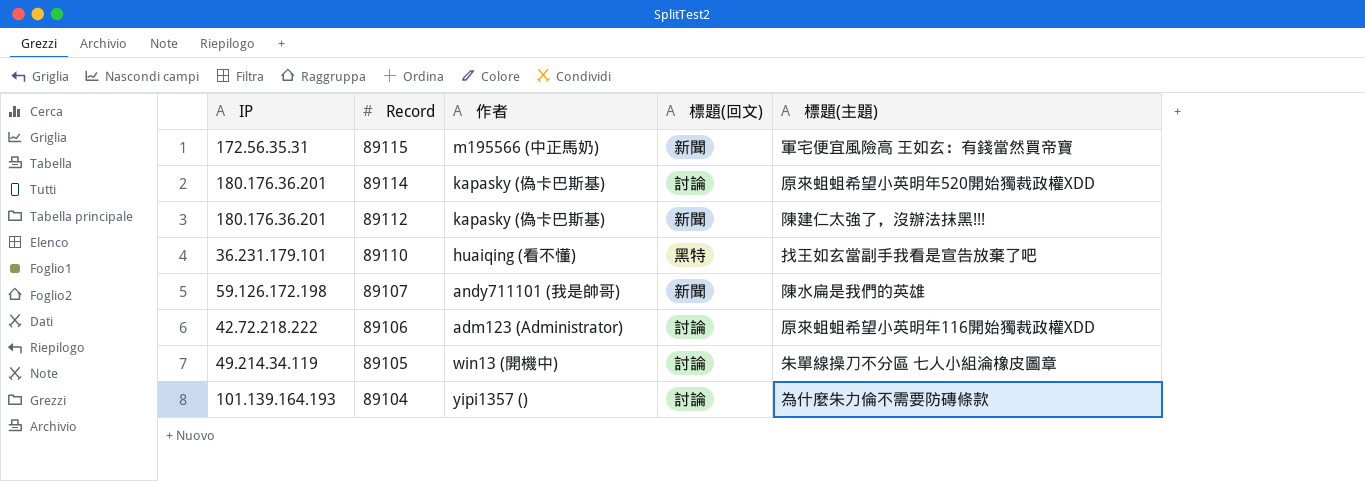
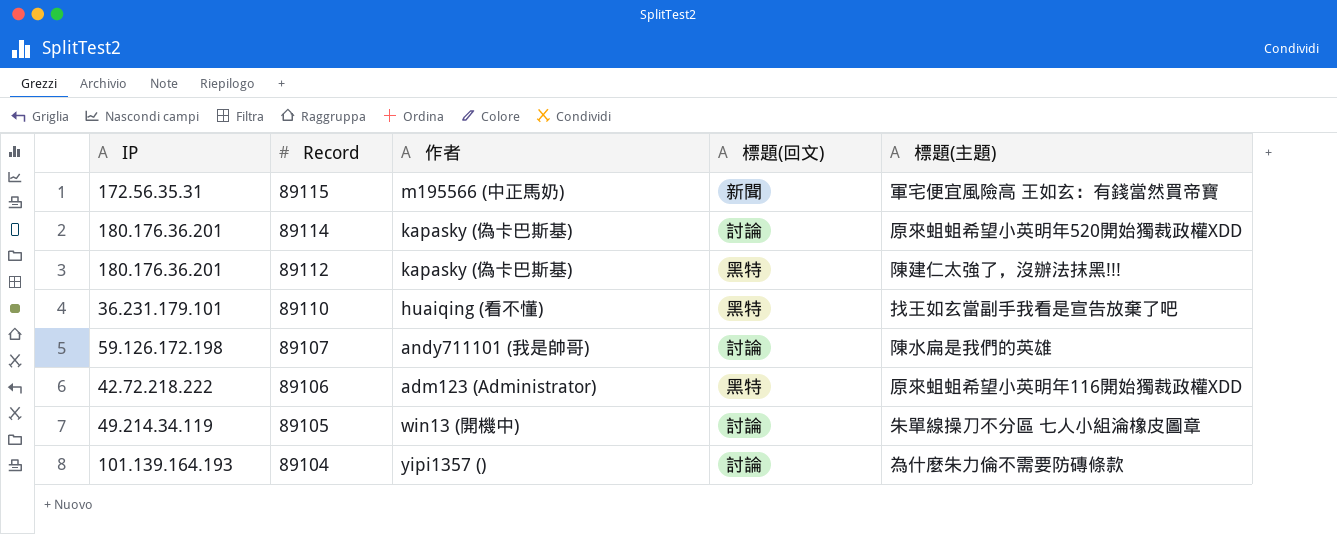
89112 | 標題(回文): 新聞 -> 黑特
89107 | 標題(回文): 新聞 -> 討論
89106 | 標題(回文): 討論 -> 黑特

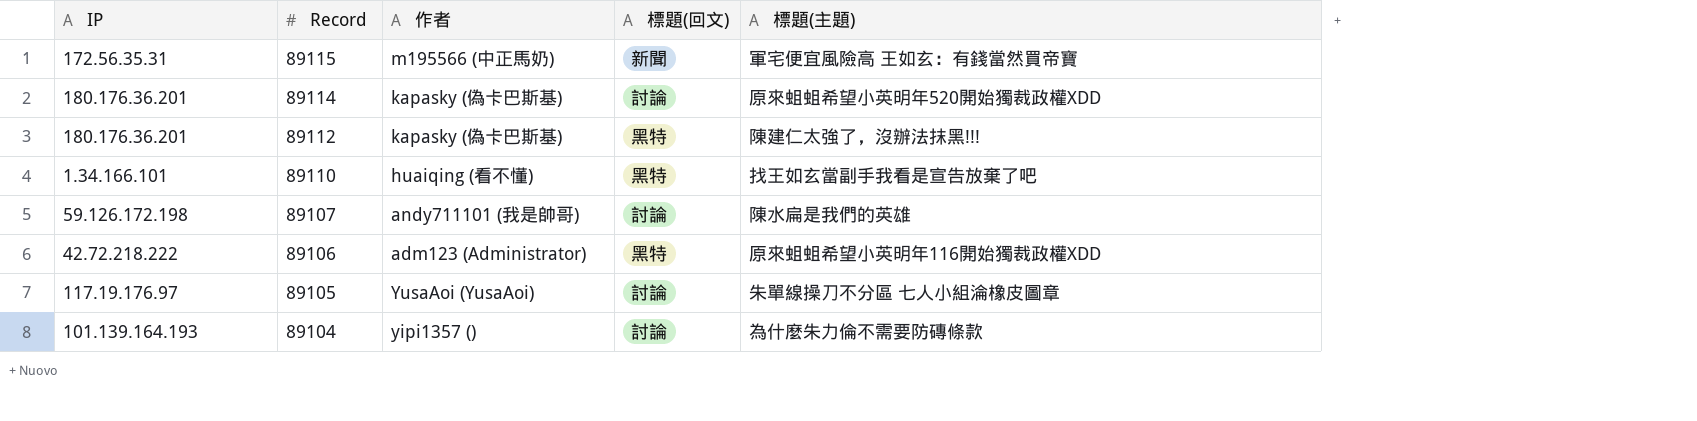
89110 | IP: 36.231.179.101 -> 1.34.166.101
89105 | IP: 49.214.34.119 -> 117.19.176.97
89105 | 作者: win13 (開機中) -> YusaAoi (YusaAoi)

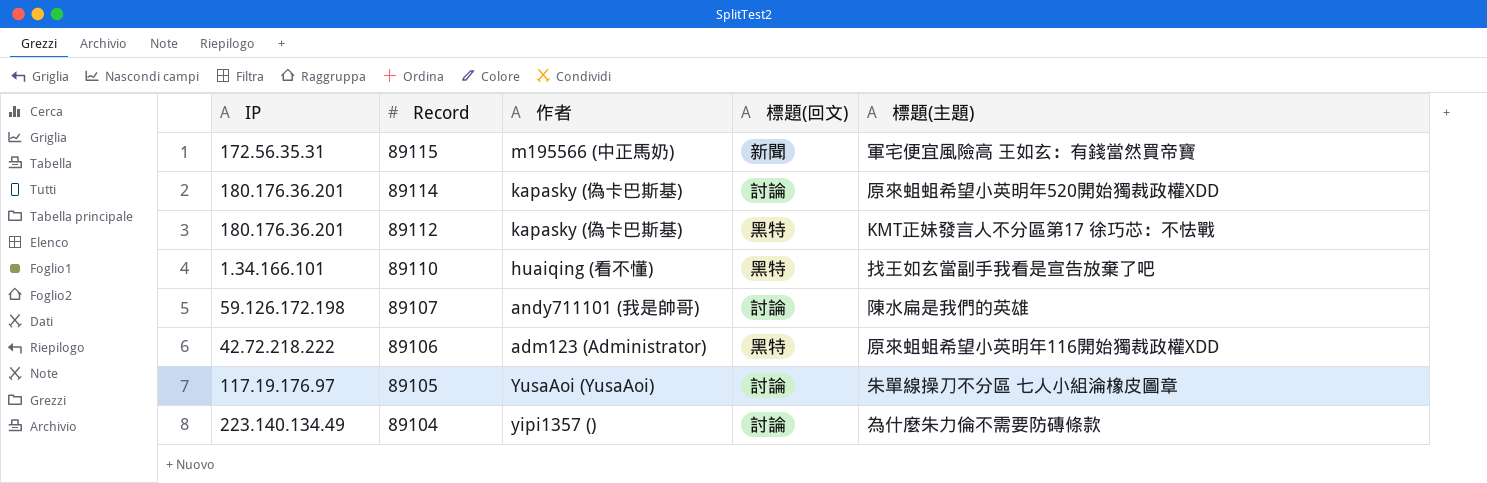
89112 | 標題(主題): 陳建仁太強了，沒辦法抹黑!!! -> KMT正妹發言人不分區第17 徐巧芯：不怯戰
89104 | IP: 101.139.164.193 -> 223.140.134.49

